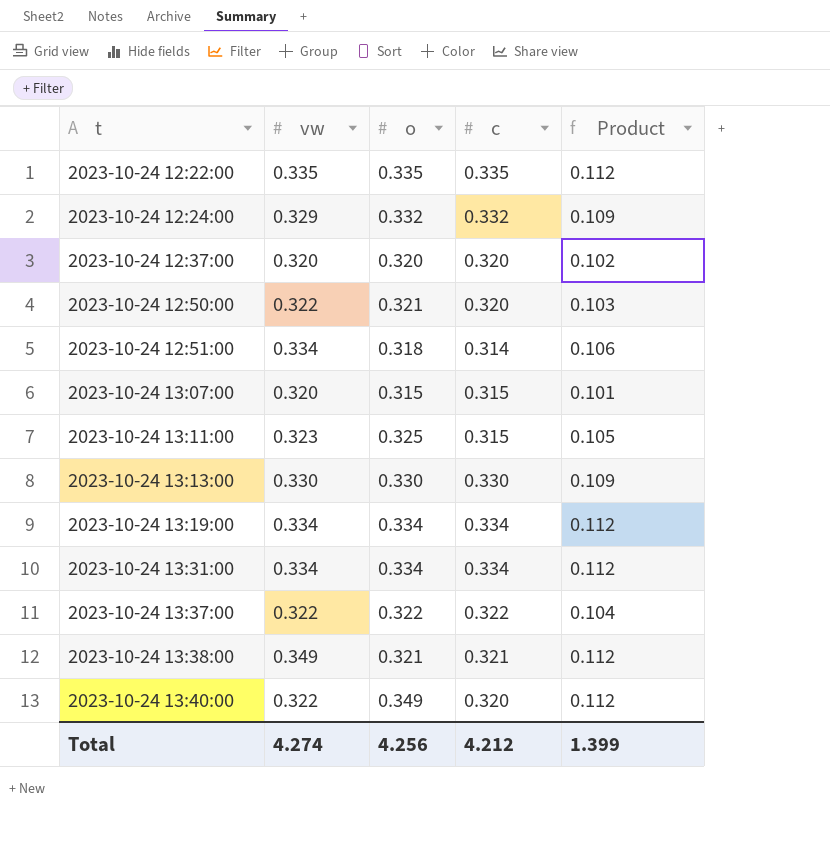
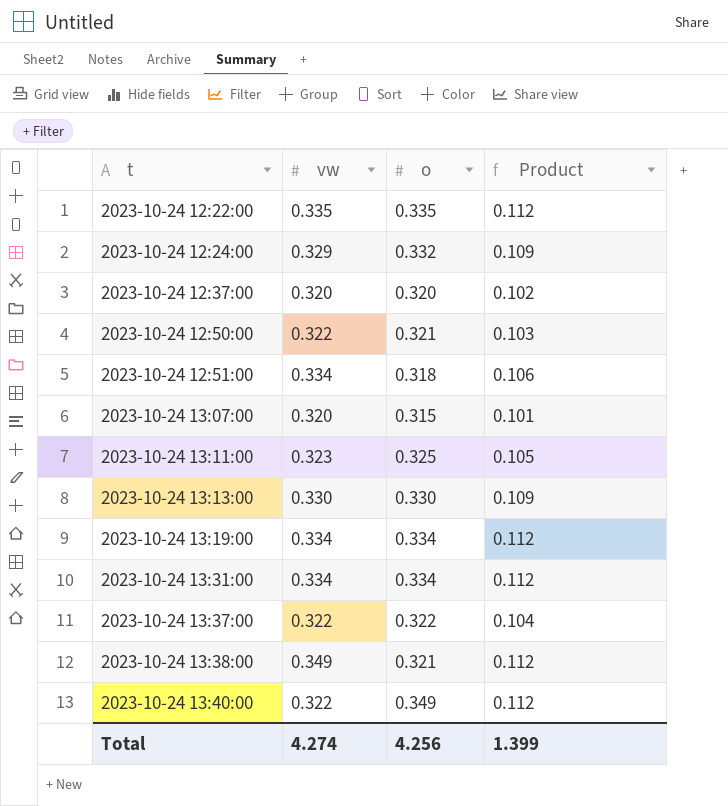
column c | position: 4 -> none

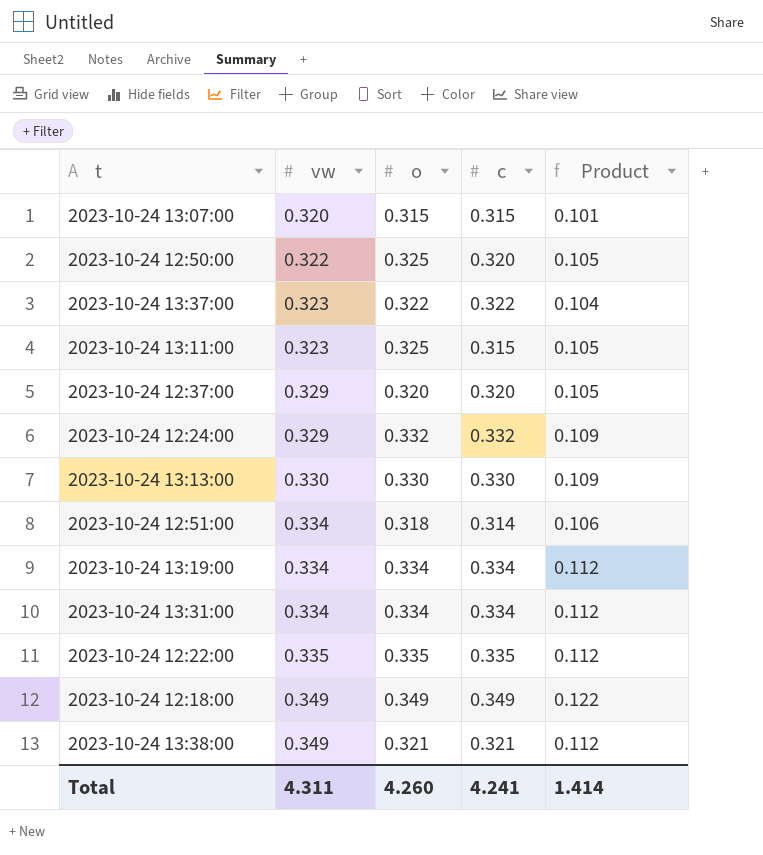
row order: t ascending -> vw ascending
column c | position: none -> 4
row 2023-10-24 13:40:00: 0.322 | 0.349 | 0.112 -> none
2023-10-24 12:50:00 | o: 0.321 -> 0.325
2023-10-24 12:50:00 | Product: 0.103 -> 0.105
2023-10-24 13:37:00 | vw: 0.322 -> 0.323
2023-10-24 12:37:00 | vw: 0.320 -> 0.329
2023-10-24 12:37:00 | Product: 0.102 -> 0.105
row 2023-10-24 12:18:00: none -> 0.349 | 0.349 | 0.349 | 0.122
Total | vw: 4.274 -> 4.311
Total | o: 4.256 -> 4.260
Total | Product: 1.399 -> 1.414

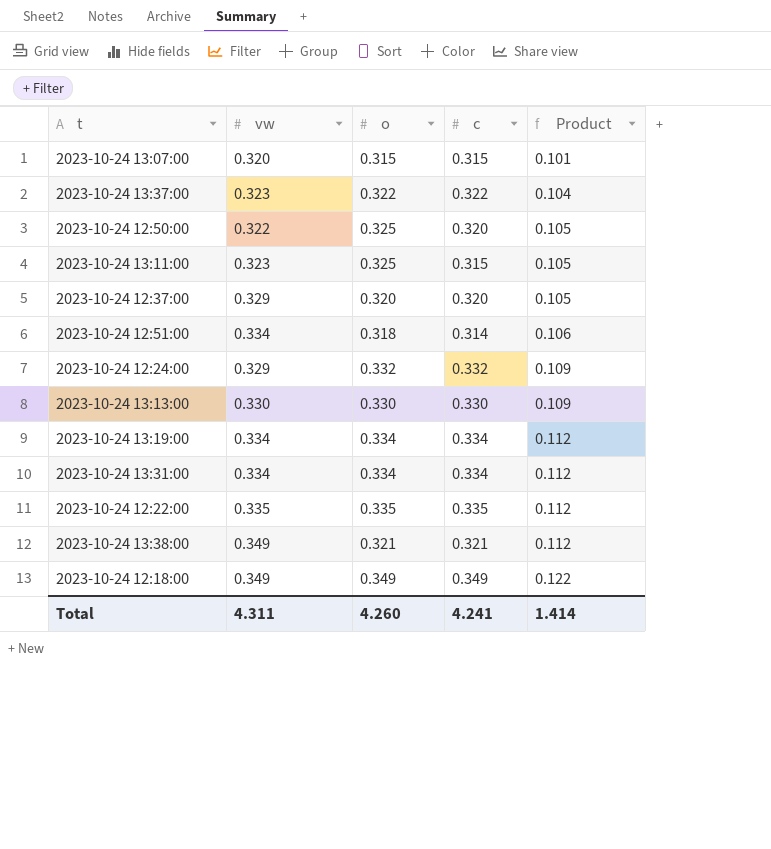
row order: vw ascending -> Product ascending

